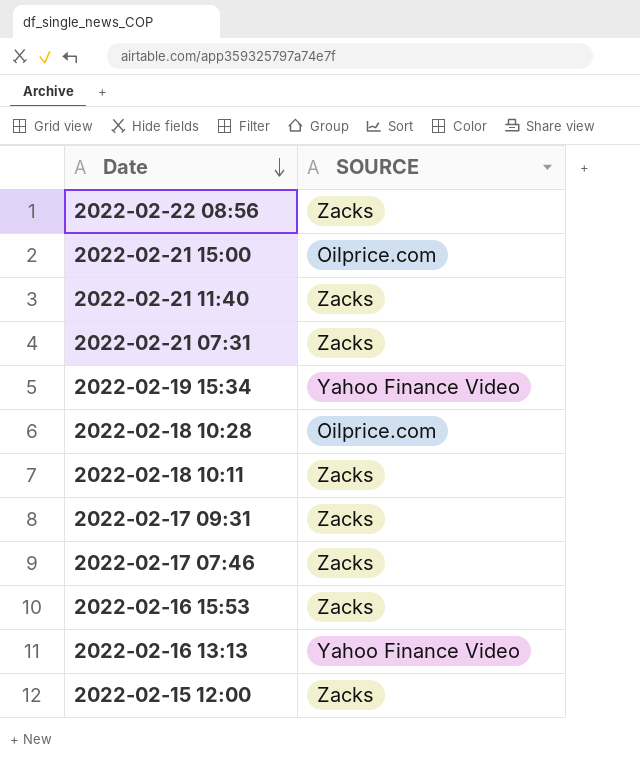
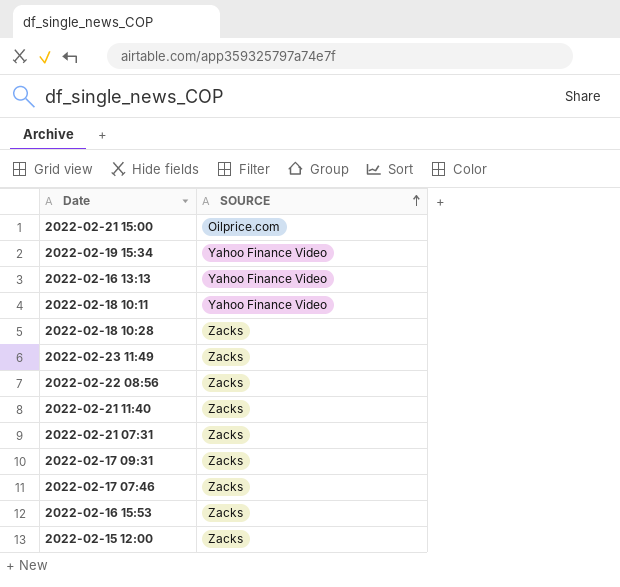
row order: Date descending -> SOURCE ascending
2022-02-18 10:11 | SOURCE: Zacks -> Yahoo Finance Video
2022-02-18 10:28 | SOURCE: Oilprice.com -> Zacks
row 2022-02-23 11:49: none -> Zacks

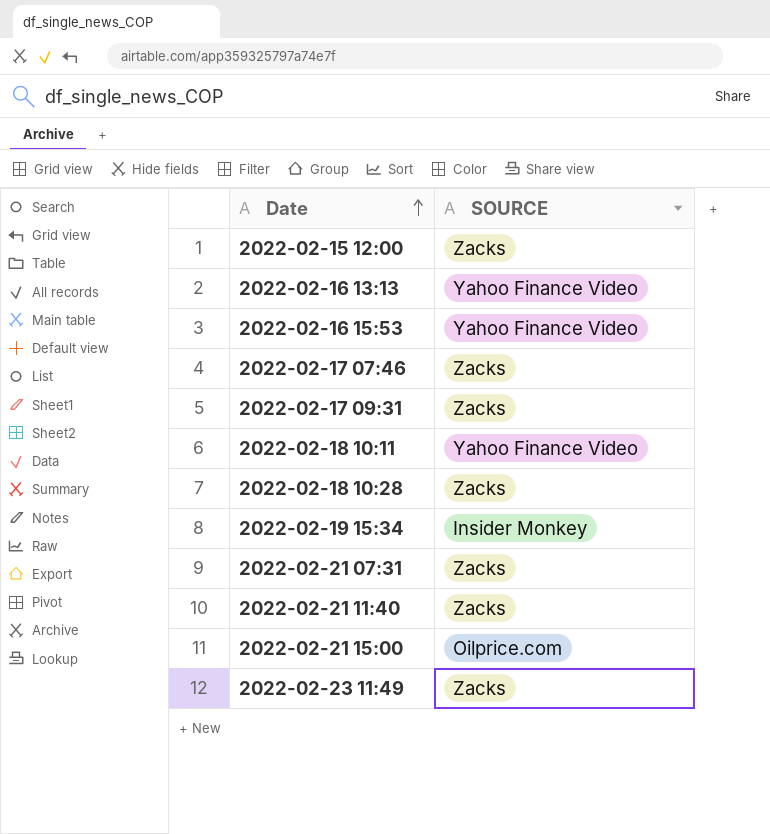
row order: SOURCE ascending -> Date ascending
row 2022-02-22 08:56: Zacks -> none
2022-02-16 15:53 | SOURCE: Zacks -> Yahoo Finance Video
2022-02-19 15:34 | SOURCE: Yahoo Finance Video -> Insider Monkey

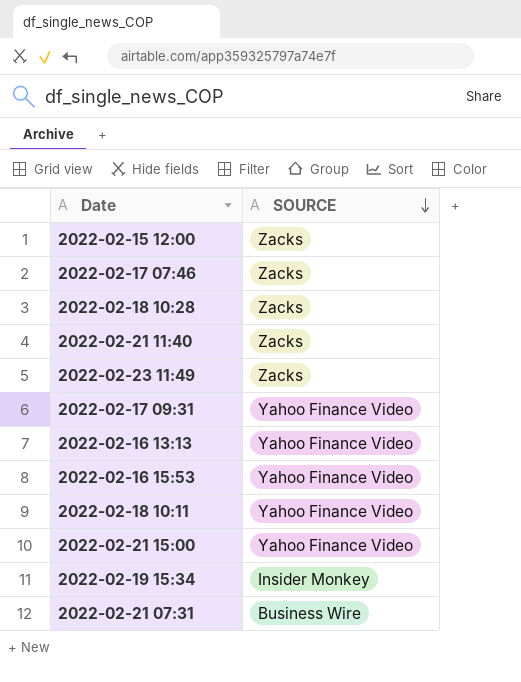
row order: Date ascending -> SOURCE descending
2022-02-17 09:31 | SOURCE: Zacks -> Yahoo Finance Video
2022-02-21 15:00 | SOURCE: Oilprice.com -> Yahoo Finance Video
2022-02-21 07:31 | SOURCE: Zacks -> Business Wire

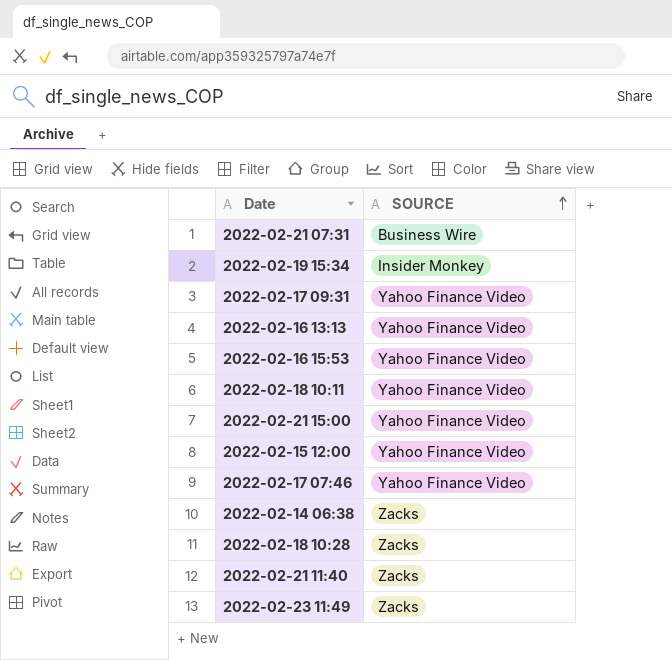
row order: SOURCE descending -> SOURCE ascending
2022-02-15 12:00 | SOURCE: Zacks -> Yahoo Finance Video
2022-02-17 07:46 | SOURCE: Zacks -> Yahoo Finance Video
row 2022-02-14 06:38: none -> Zacks

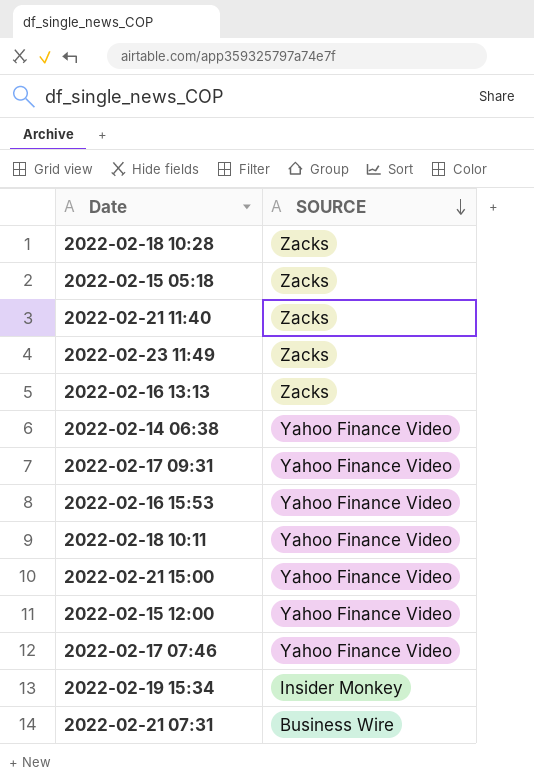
row order: SOURCE ascending -> SOURCE descending
row 2022-02-15 05:18: none -> Zacks
2022-02-16 13:13 | SOURCE: Yahoo Finance Video -> Zacks
2022-02-14 06:38 | SOURCE: Zacks -> Yahoo Finance Video

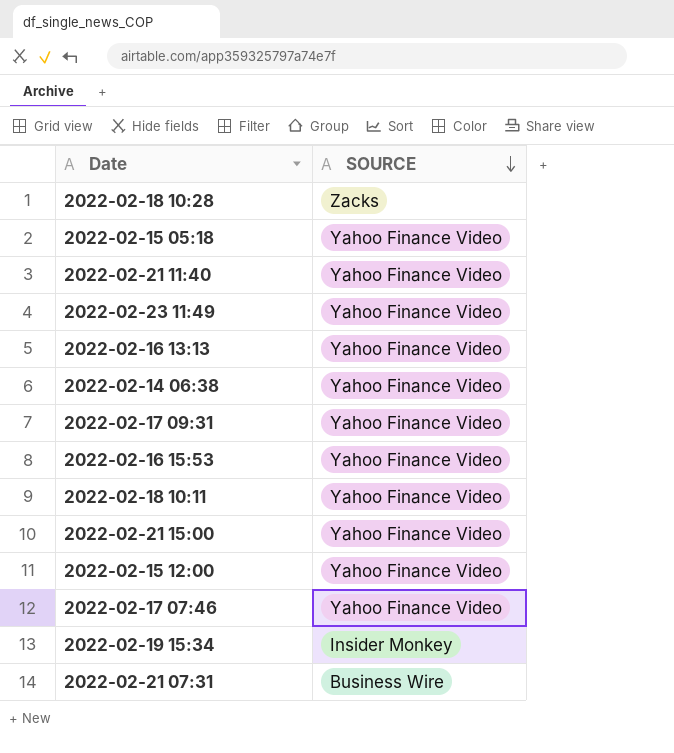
2022-02-15 05:18 | SOURCE: Zacks -> Yahoo Finance Video
2022-02-21 11:40 | SOURCE: Zacks -> Yahoo Finance Video
2022-02-23 11:49 | SOURCE: Zacks -> Yahoo Finance Video
2022-02-16 13:13 | SOURCE: Zacks -> Yahoo Finance Video

